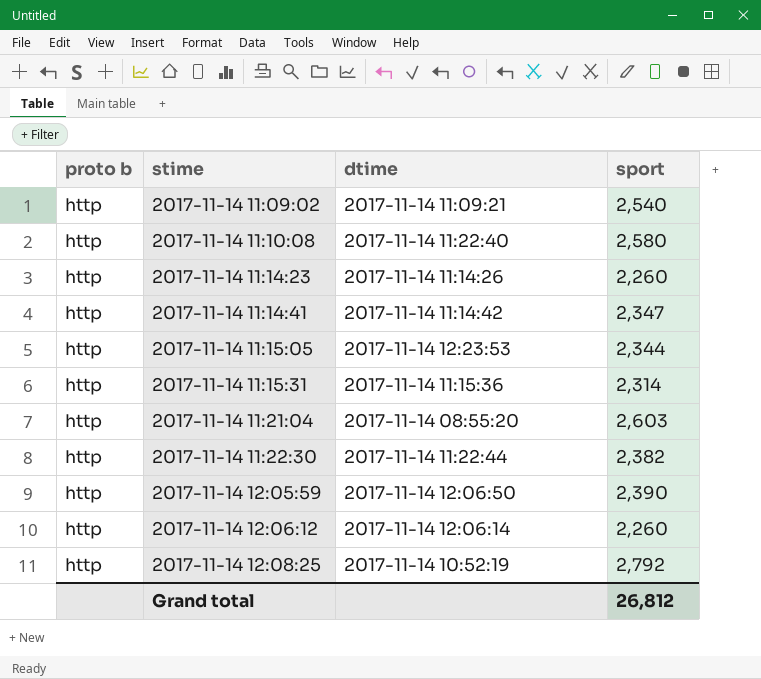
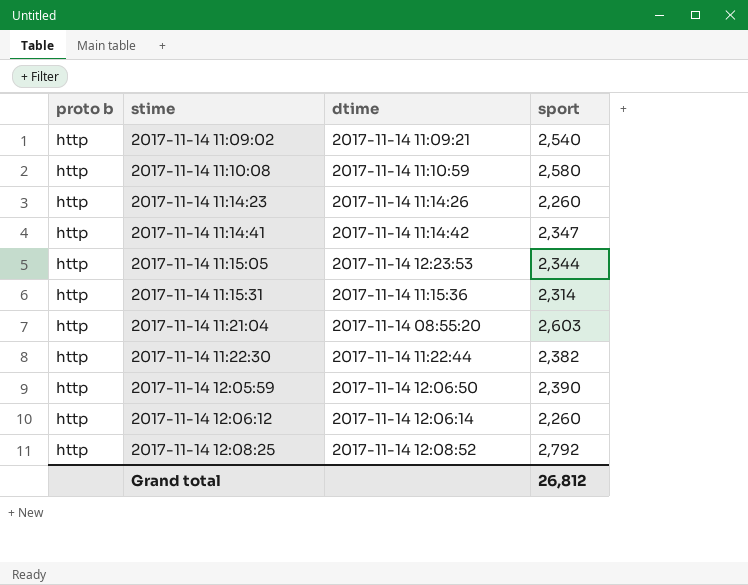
2017-11-14 11:10:08 | dtime: 2017-11-14 11:22:40 -> 2017-11-14 11:10:59
2017-11-14 12:08:25 | dtime: 2017-11-14 10:52:19 -> 2017-11-14 12:08:52

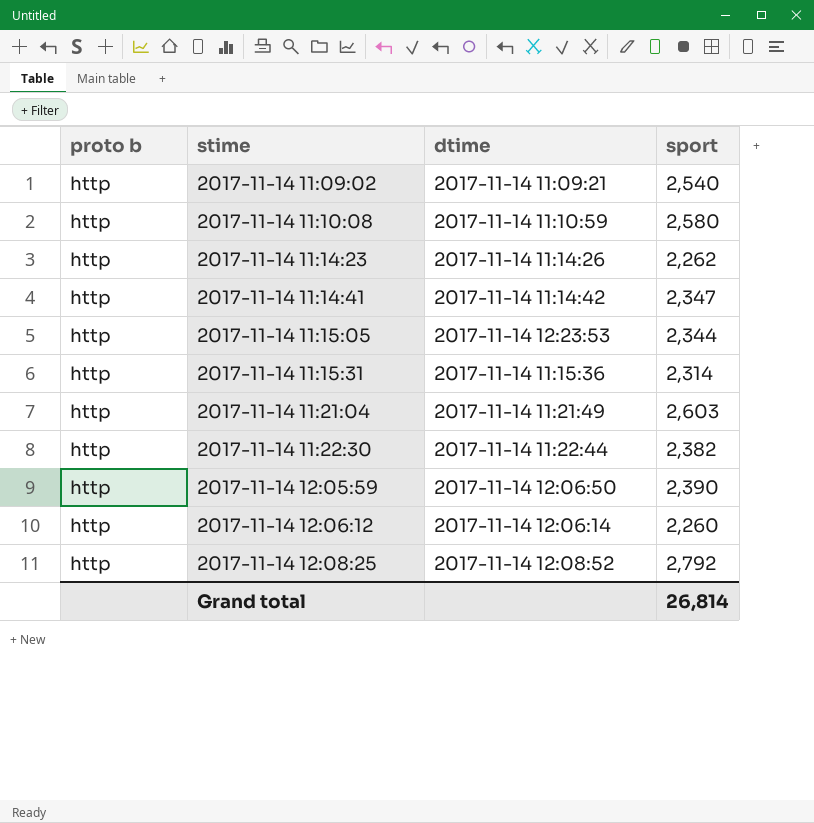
2017-11-14 11:14:23 | sport: 2,260 -> 2,262
2017-11-14 11:21:04 | dtime: 2017-11-14 08:55:20 -> 2017-11-14 11:21:49
Grand total | sport: 26,812 -> 26,814

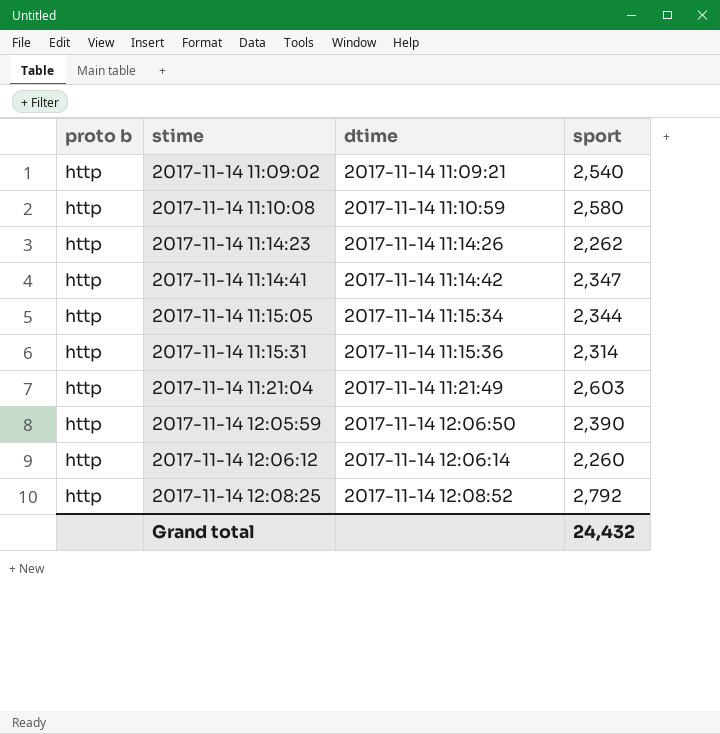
row 2017-11-14 11:22:30: http | 2017-11-14 11:22:44 | 2,382 -> none
2017-11-14 11:15:05 | dtime: 2017-11-14 12:23:53 -> 2017-11-14 11:15:34
Grand total | sport: 26,814 -> 24,432

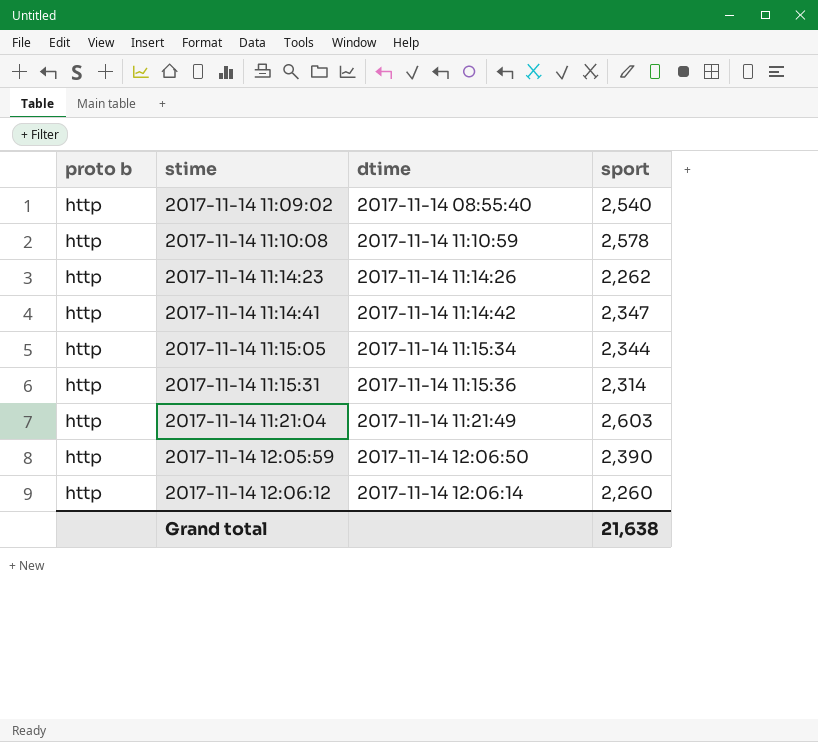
row 2017-11-14 12:08:25: http | 2017-11-14 12:08:52 | 2,792 -> none
2017-11-14 11:09:02 | dtime: 2017-11-14 11:09:21 -> 2017-11-14 08:55:40
2017-11-14 11:10:08 | sport: 2,580 -> 2,578
Grand total | sport: 24,432 -> 21,638

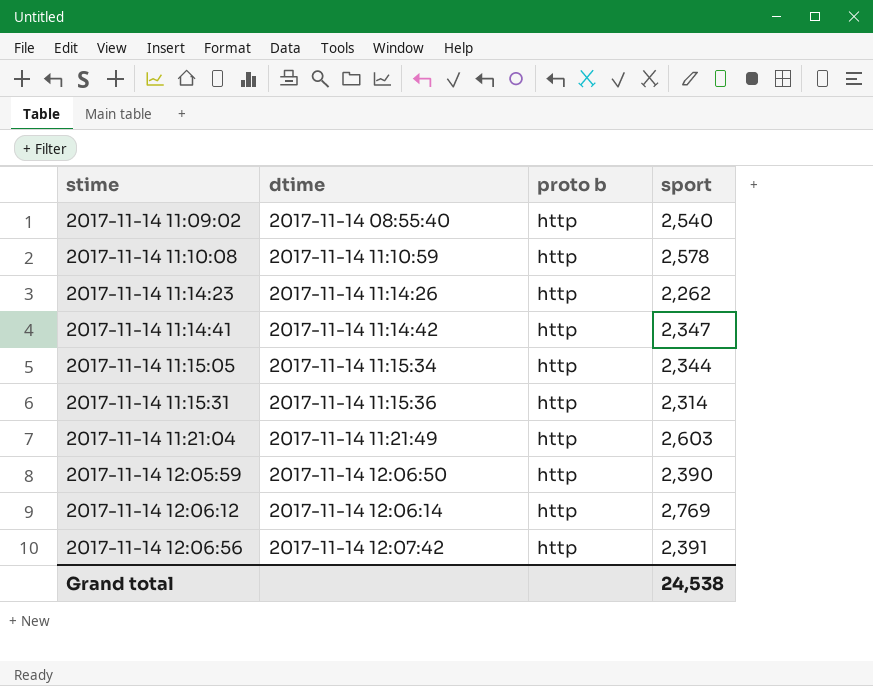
column proto b | position: 1 -> 3
2017-11-14 12:06:12 | sport: 2,260 -> 2,769
row 2017-11-14 12:06:56: none -> 2017-11-14 12:07:42 | http | 2,391
Grand total | sport: 21,638 -> 24,538

